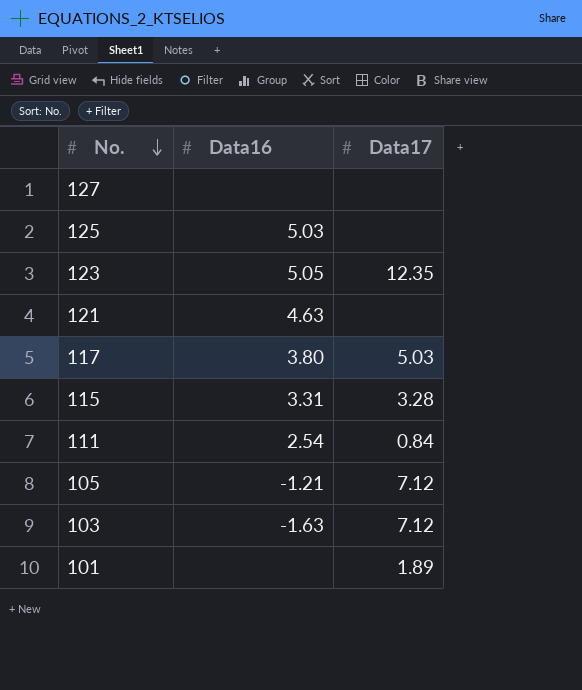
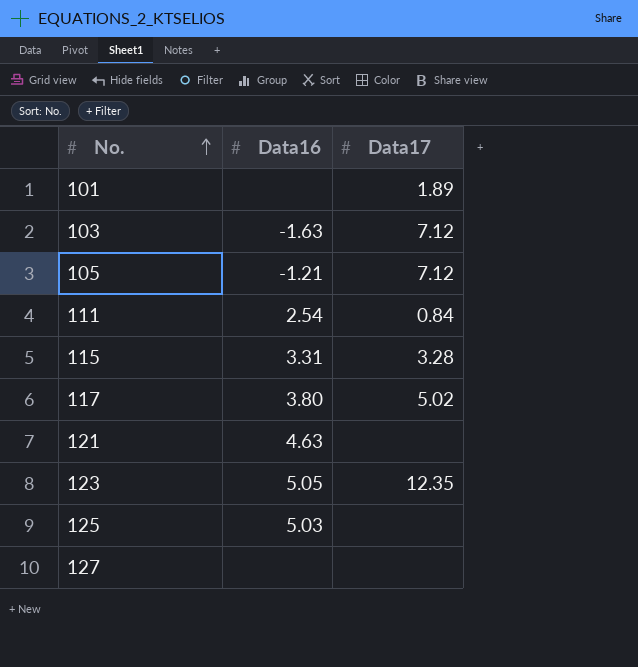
row order: No. descending -> No. ascending
117 | Data17: 5.03 -> 5.02

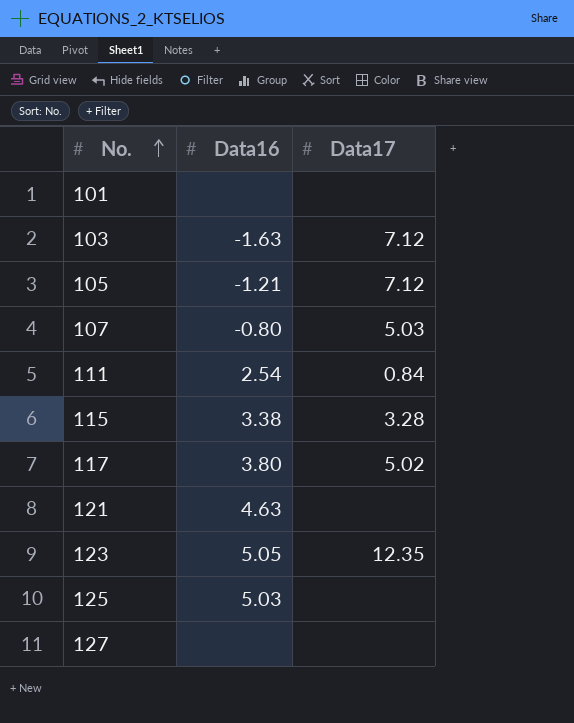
101 | Data17: 1.89 -> none
row 107: none -> -0.80 | 5.03
115 | Data16: 3.31 -> 3.38

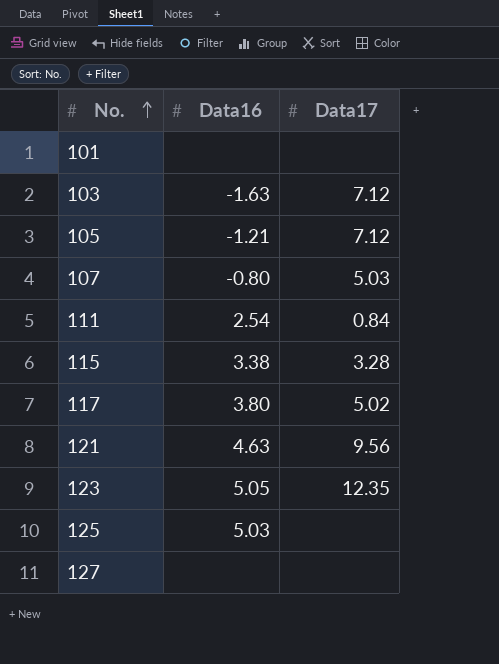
121 | Data17: none -> 9.56

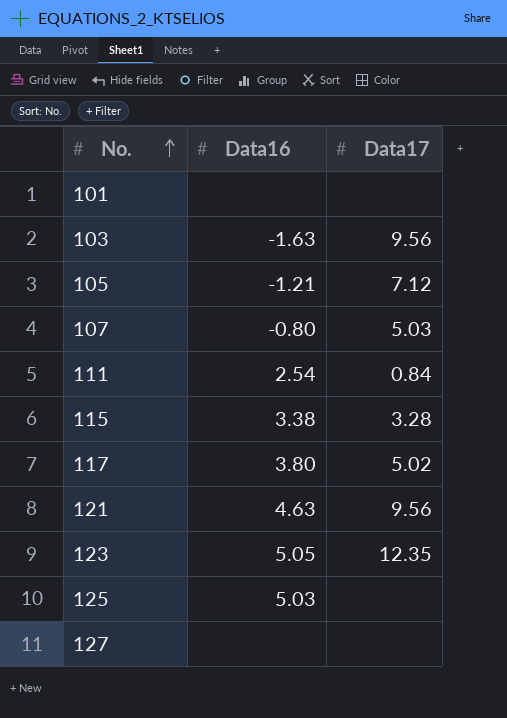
103 | Data17: 7.12 -> 9.56

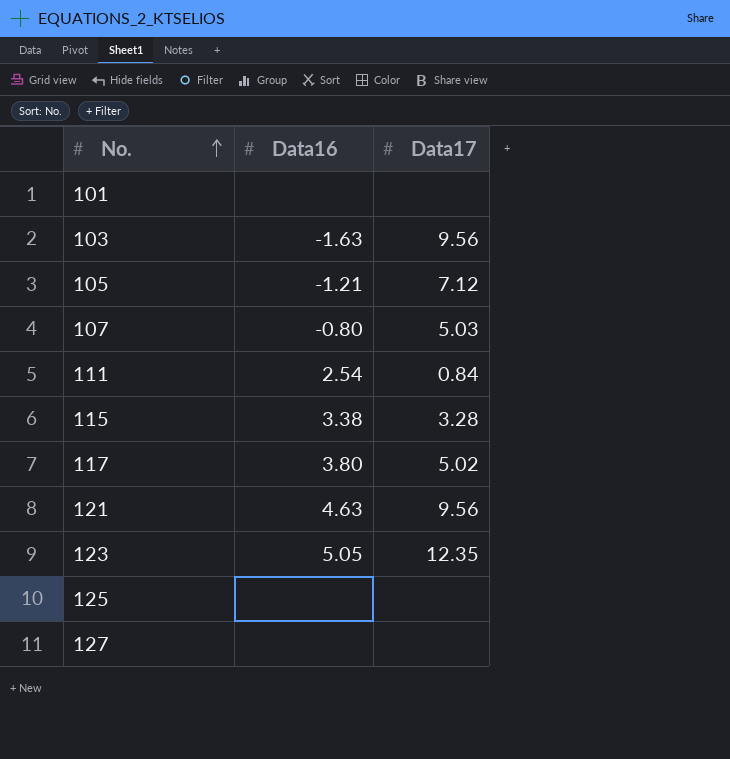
125 | Data16: 5.03 -> none

